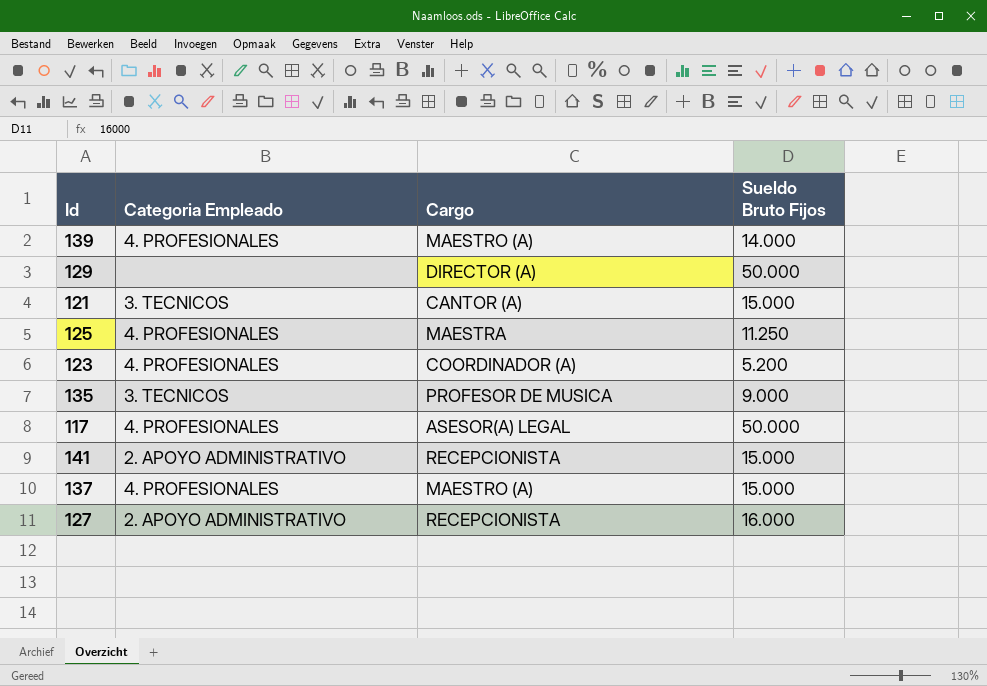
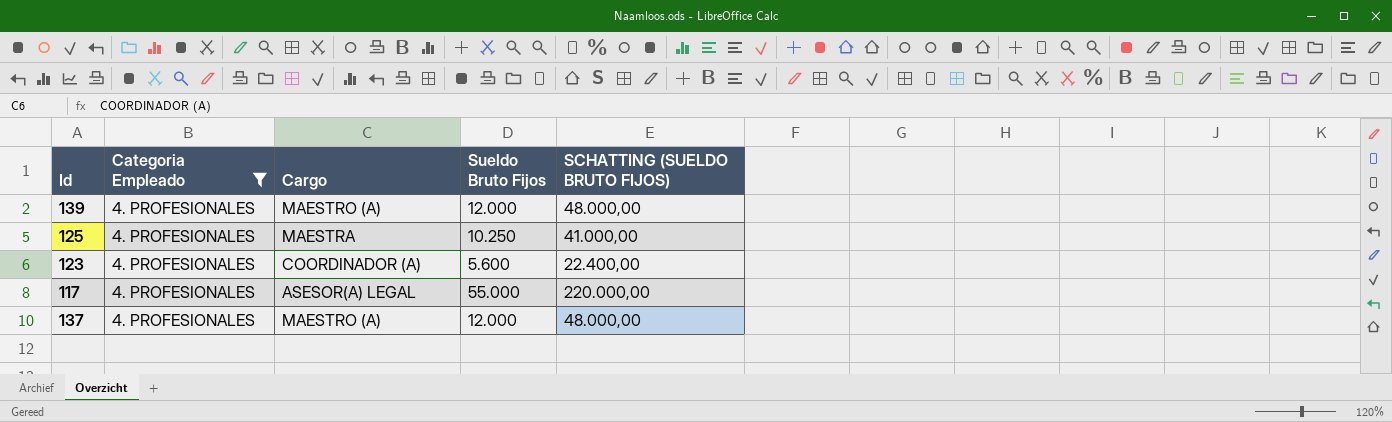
filter: none -> Categoria Empleado = 4. PROFESIONALES
column SCHATTING (SUELDO BRUTO FIJOS) | formula: none -> [Sueldo Bruto Fijos] * 4
139 | Sueldo Bruto Fijos: 14.000 -> 12.000
125 | Sueldo Bruto Fijos: 11.250 -> 10.250
123 | Sueldo Bruto Fijos: 5.200 -> 5.600
117 | Sueldo Bruto Fijos: 50.000 -> 55.000
137 | Sueldo Bruto Fijos: 15.000 -> 12.000

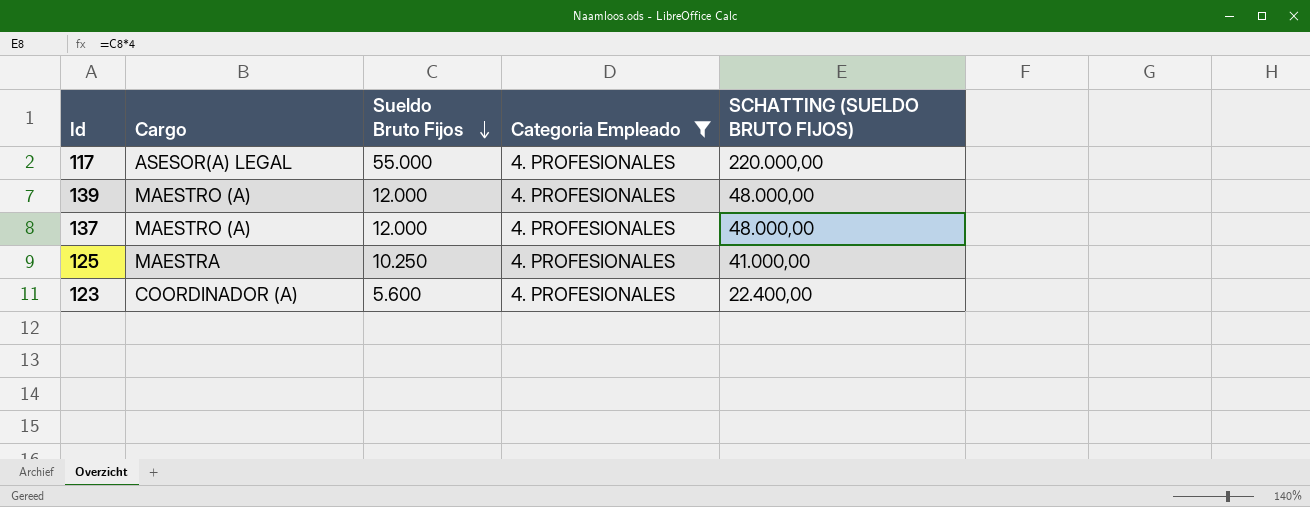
row order: none -> Sueldo Bruto Fijos descending
column Categoria Empleado | position: 2 -> 4

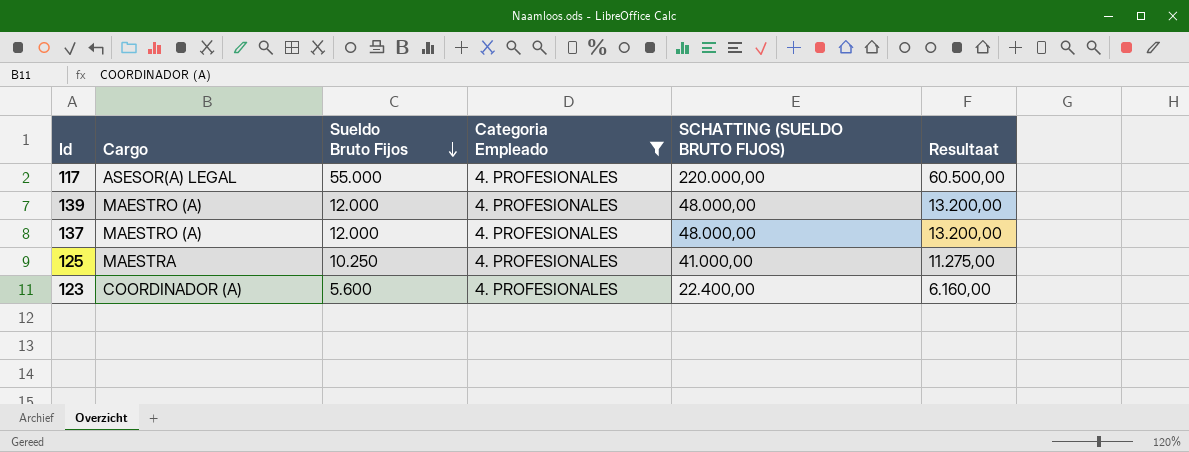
column Resultaat | formula: none -> [Sueldo Bruto Fijos] * 1,1

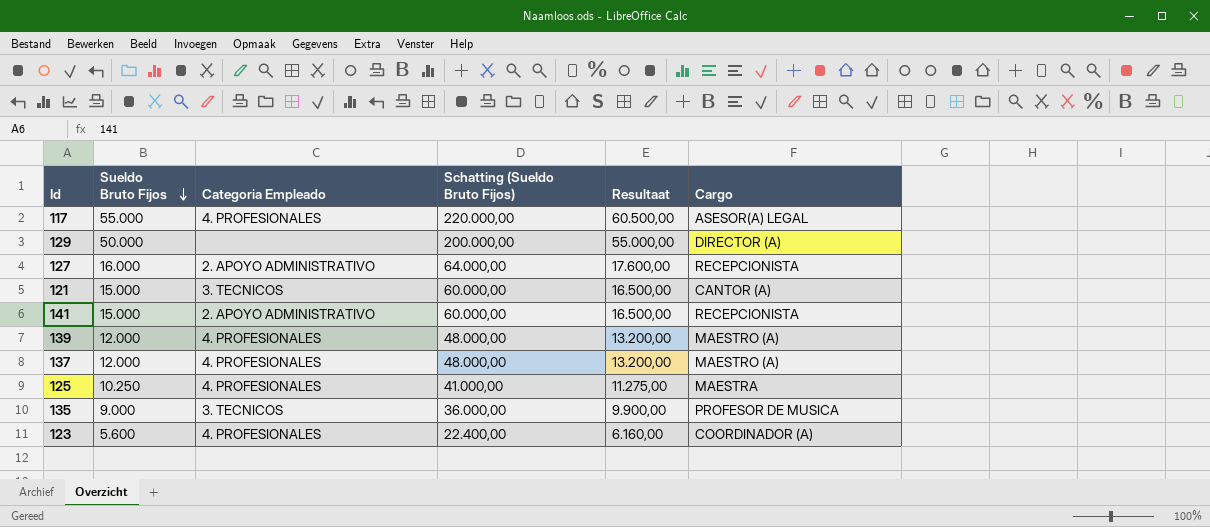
filter: Categoria Empleado = 4. PROFESIONALES -> none
column name: SCHATTING (SUELDO BRUTO FIJOS) -> Schatting (Sueldo Bruto Fijos)
column Cargo | position: 2 -> 6

